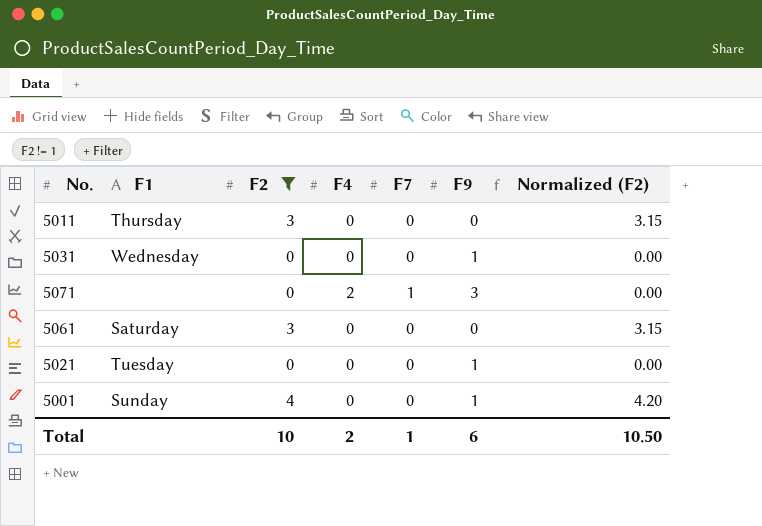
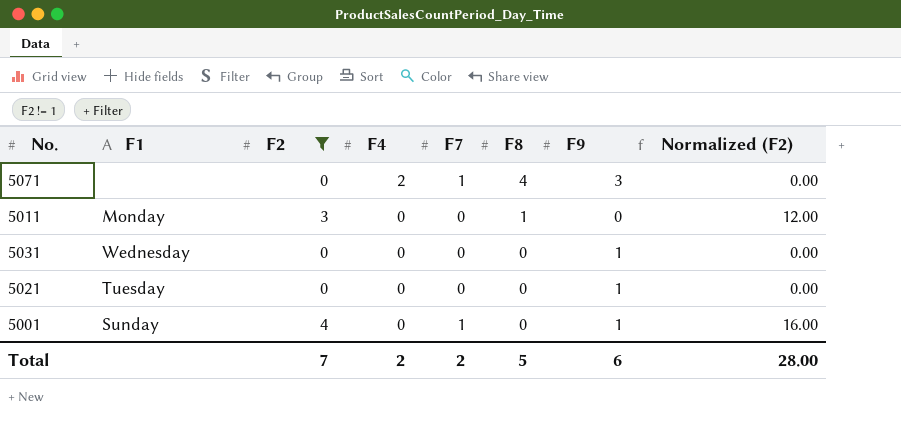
row order: none -> F4 descending
column F8 | position: none -> 6
column Normalized (F2) | formula: [F2] * 1.05 -> [F2] * 4
row 5061: Saturday | 3 | 0 | 0 | 0 | 3.15 -> none
5011 | F1: Thursday -> Monday
5001 | F7: 0 -> 1
Total | F2: 10 -> 7
Total | F7: 1 -> 2
Total | Normalized (F2): 10.50 -> 28.00

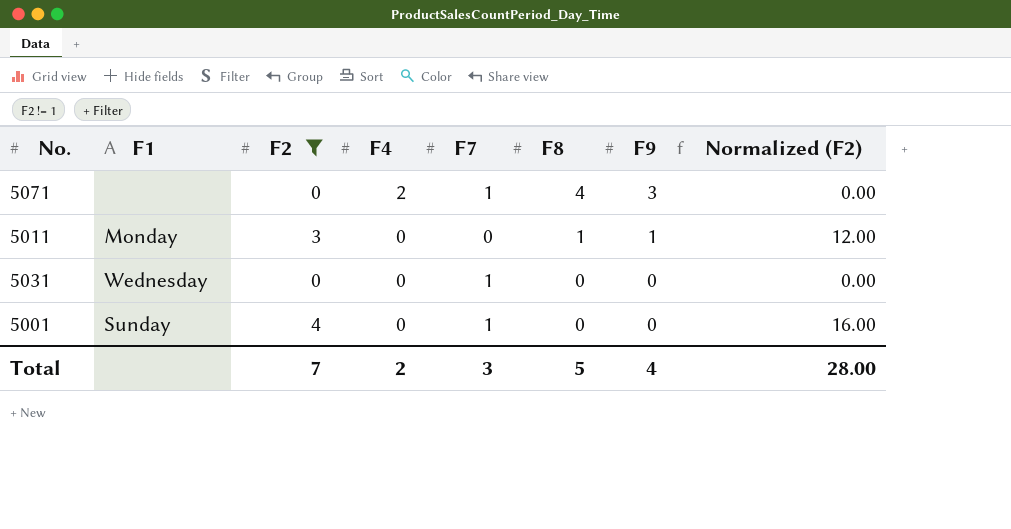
row 5021: Tuesday | 0 | 0 | 0 | 0 | 1 | 0.00 -> none
5011 | F9: 0 -> 1
5031 | F7: 0 -> 1
5031 | F9: 1 -> 0
5001 | F9: 1 -> 0
Total | F7: 2 -> 3
Total | F9: 6 -> 4

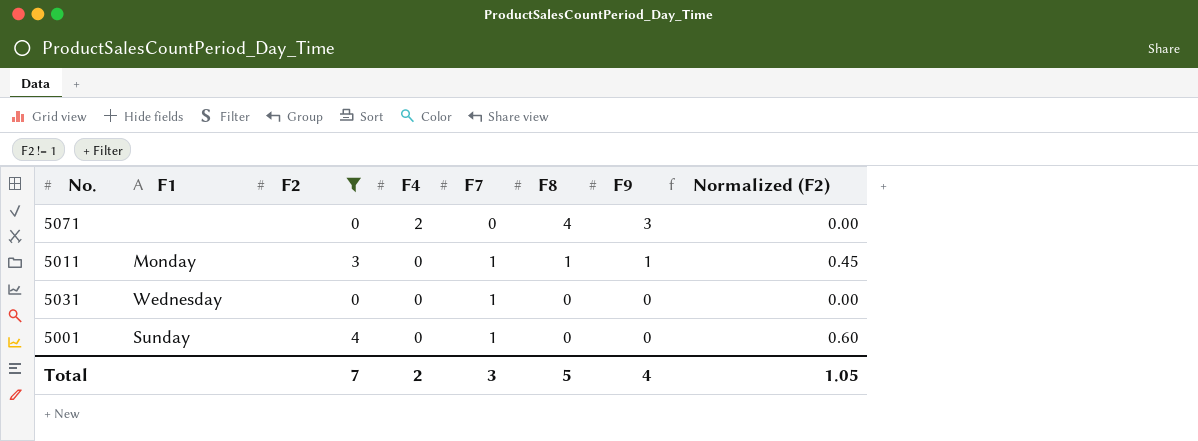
column Normalized (F2) | formula: [F2] * 4 -> [F2] * 0.15
5071 | F7: 1 -> 0
5011 | F7: 0 -> 1
Total | Normalized (F2): 28.00 -> 1.05

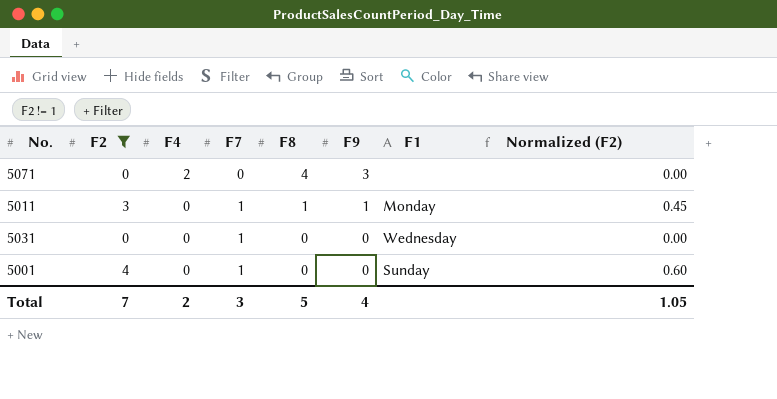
column F1 | position: 2 -> 7

